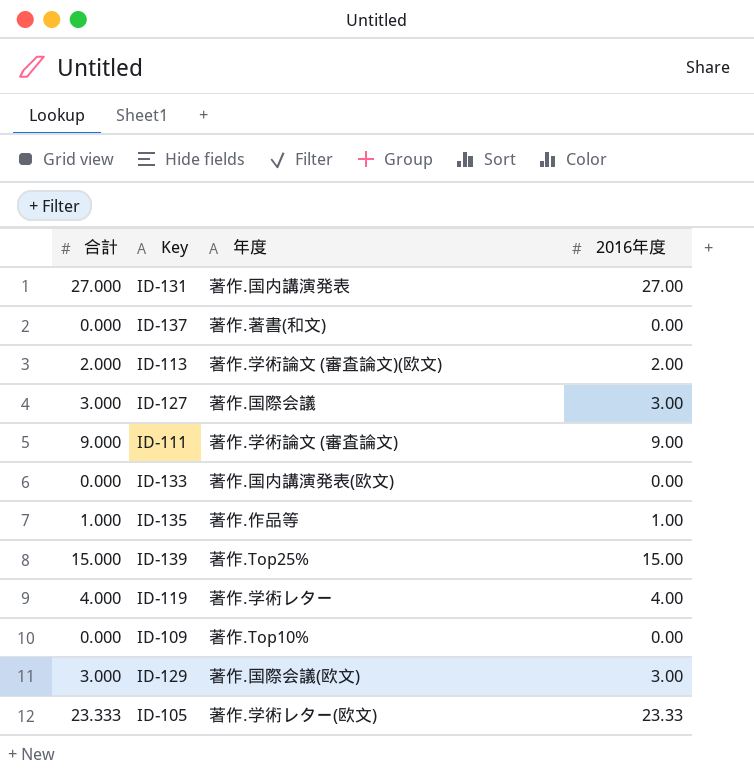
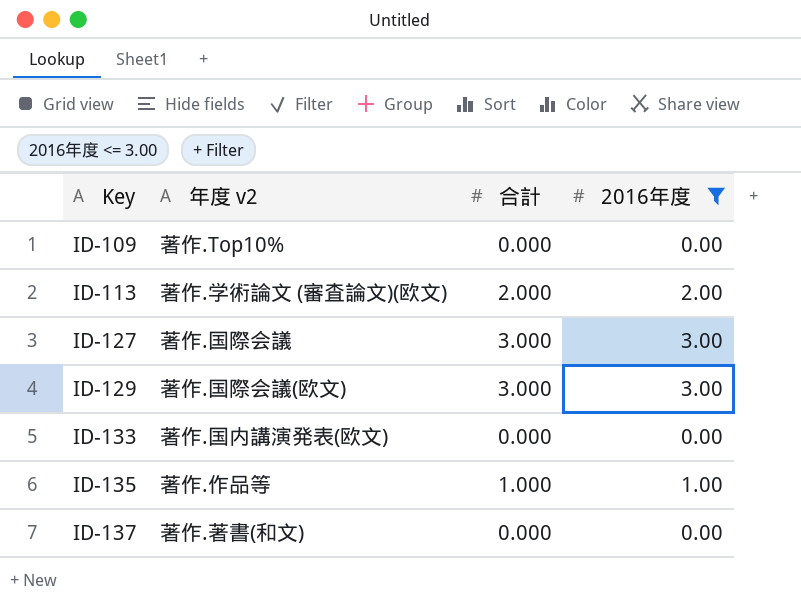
filter: none -> 2016年度 <= 3.00
row order: none -> Key ascending
column name: 年度 -> 年度 v2
column 合計 | position: 1 -> 3

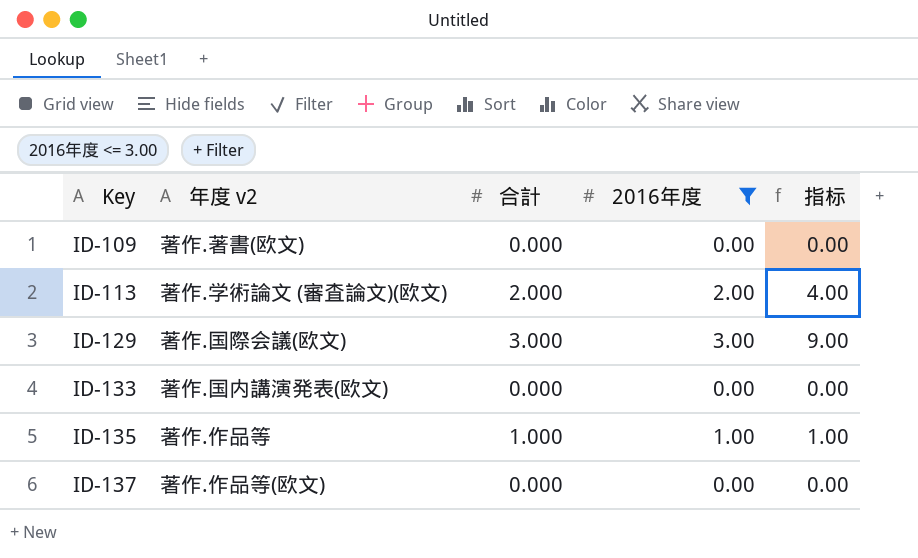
column 指标 | formula: none -> [合計] * [2016年度]
row ID-127: 著作.国際会議 | 3.000 | 3.00 -> none
ID-109 | 年度 v2: 著作.Top10% -> 著作.著書(欧文)
ID-137 | 年度 v2: 著作.著書(和文) -> 著作.作品等(欧文)

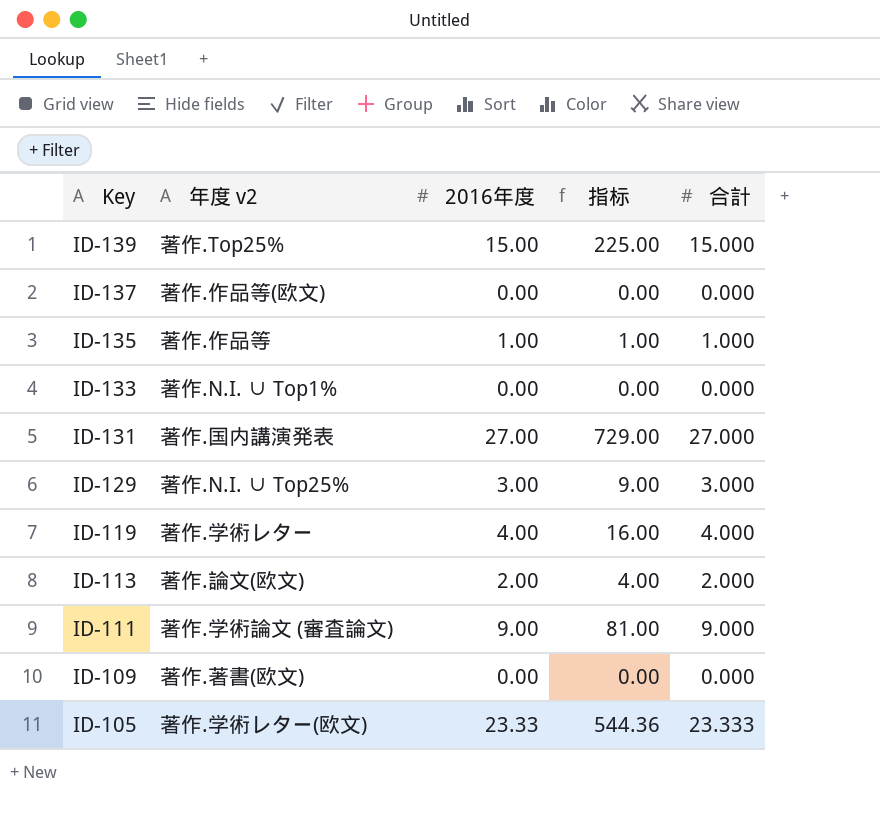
filter: 2016年度 <= 3.00 -> none
row order: Key ascending -> Key descending
column 合計 | position: 3 -> 5
ID-133 | 年度 v2: 著作.国内講演発表(欧文) -> 著作.N.I. ∪ Top1%
ID-129 | 年度 v2: 著作.国際会議(欧文) -> 著作.N.I. ∪ Top25%
ID-113 | 年度 v2: 著作.学術論文 (審査論文)(欧文) -> 著作.論文(欧文)

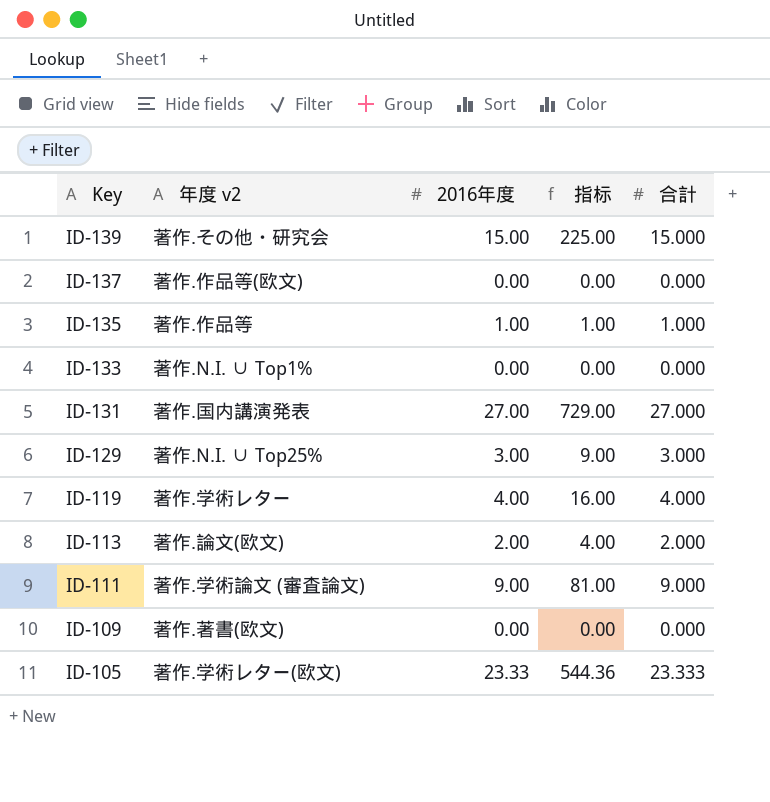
ID-139 | 年度 v2: 著作.Top25% -> 著作.その他・研究会

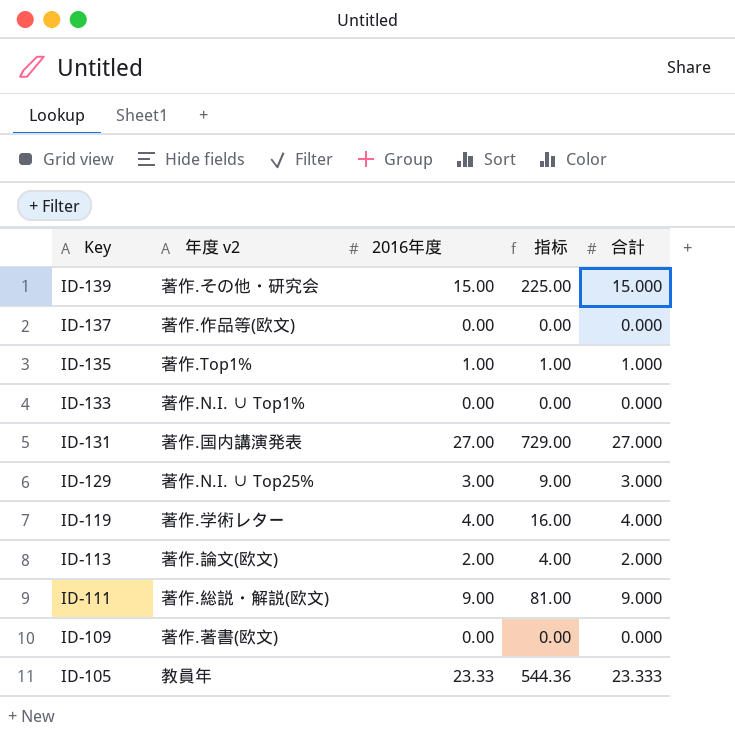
ID-135 | 年度 v2: 著作.作品等 -> 著作.Top1%
ID-111 | 年度 v2: 著作.学術論文 (審査論文) -> 著作.総説・解説(欧文)
ID-105 | 年度 v2: 著作.学術レター(欧文) -> 教員年

